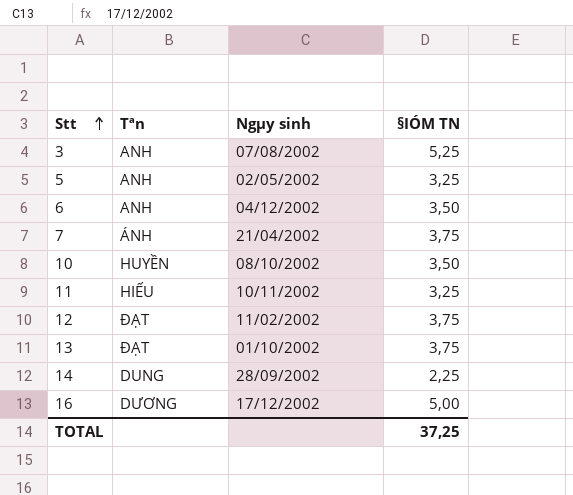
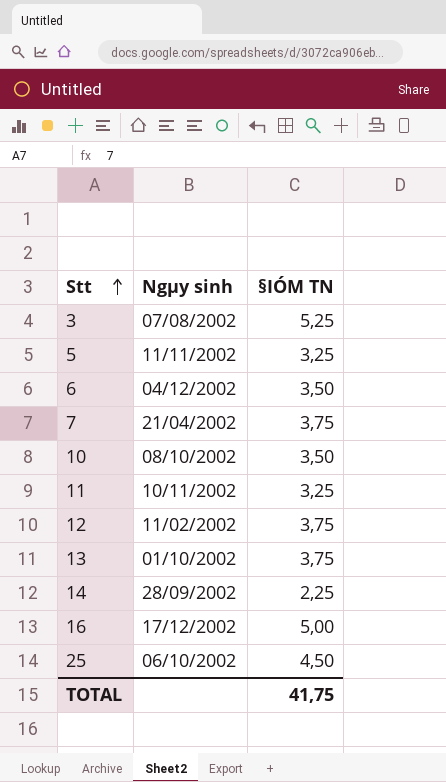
column Tªn | position: 2 -> none
5 | Ngµy sinh: 02/05/2002 -> 11/11/2002
row 25: none -> 06/10/2002 | 4,50
TOTAL | §IÓM TN: 37,25 -> 41,75

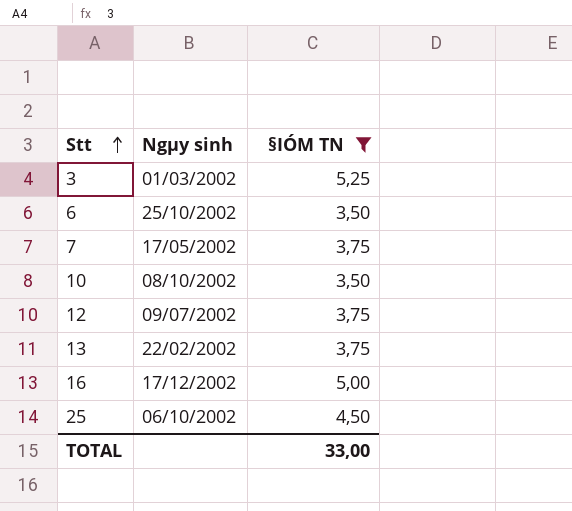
filter: none -> §IÓM TN >= 3,50
3 | Ngµy sinh: 07/08/2002 -> 01/03/2002
6 | Ngµy sinh: 04/12/2002 -> 25/10/2002
7 | Ngµy sinh: 21/04/2002 -> 17/05/2002
12 | Ngµy sinh: 11/02/2002 -> 09/07/2002
13 | Ngµy sinh: 01/10/2002 -> 22/02/2002
TOTAL | §IÓM TN: 41,75 -> 33,00

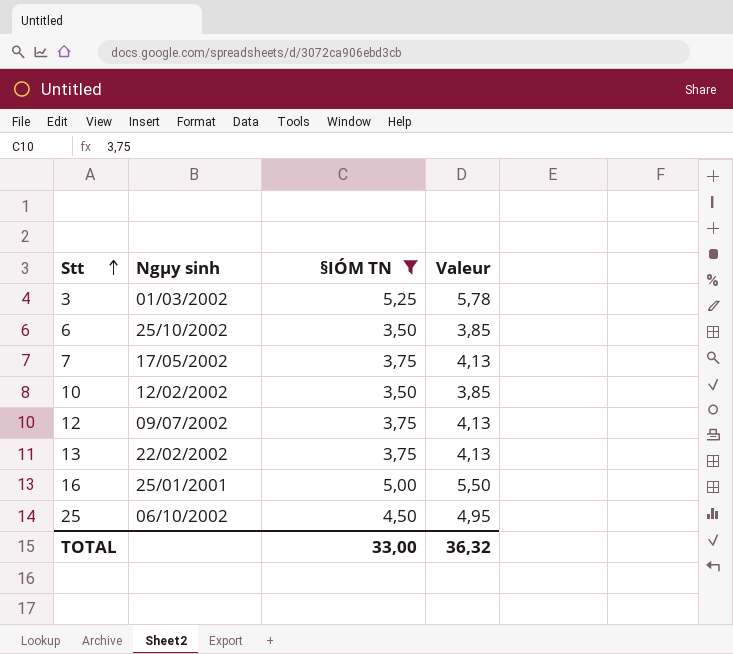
column Valeur | formula: none -> [§IÓM TN] * 1,1
10 | Ngµy sinh: 08/10/2002 -> 12/02/2002
16 | Ngµy sinh: 17/12/2002 -> 25/01/2001

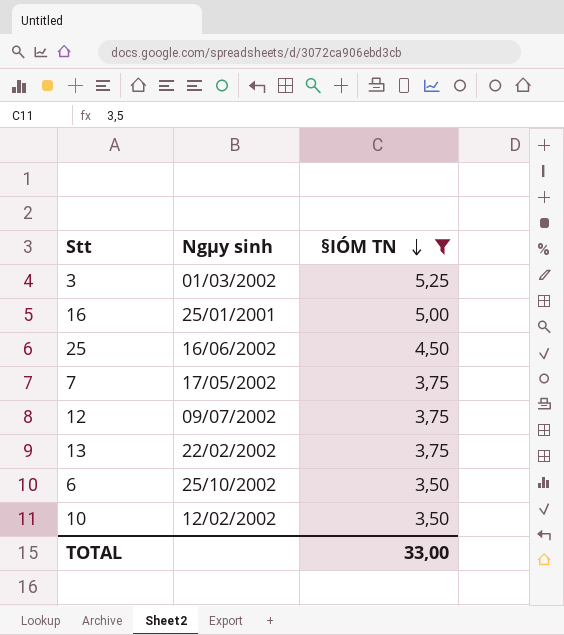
row order: Stt ascending -> §IÓM TN descending
column Valeur | formula: [§IÓM TN] * 1,1 -> none
25 | Ngµy sinh: 06/10/2002 -> 16/06/2002

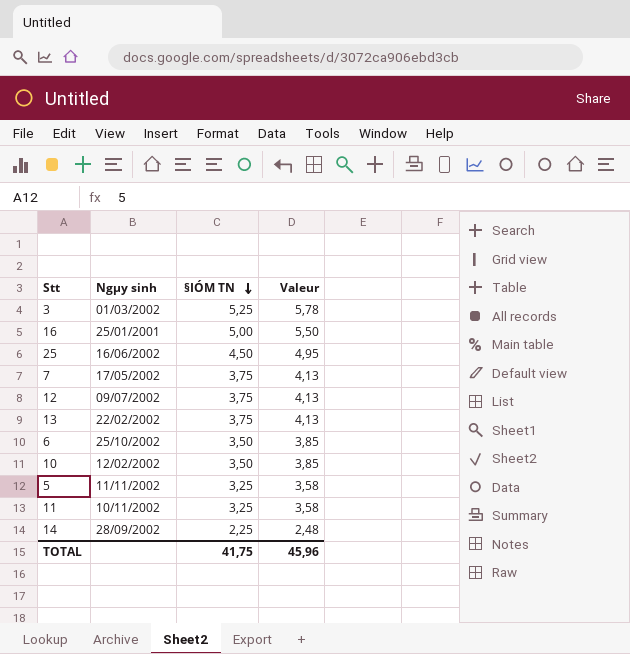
filter: §IÓM TN >= 3,50 -> none
column Valeur | formula: none -> [§IÓM TN] * 1,1
TOTAL | §IÓM TN: 33,00 -> 41,75

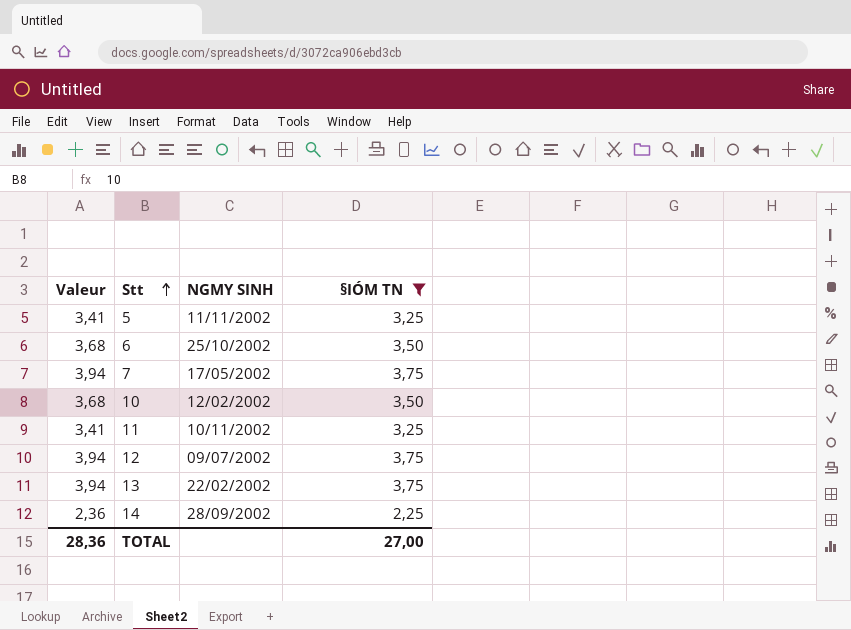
filter: none -> §IÓM TN <= 3,75
row order: §IÓM TN descending -> Stt ascending
column Valeur | formula: [§IÓM TN] * 1,1 -> [§IÓM TN] * 1,05
column Valeur | position: 4 -> 1
column name: Ngµy sinh -> NGΜY SINH
TOTAL | Valeur: 45,96 -> 28,36
TOTAL | §IÓM TN: 41,75 -> 27,00

